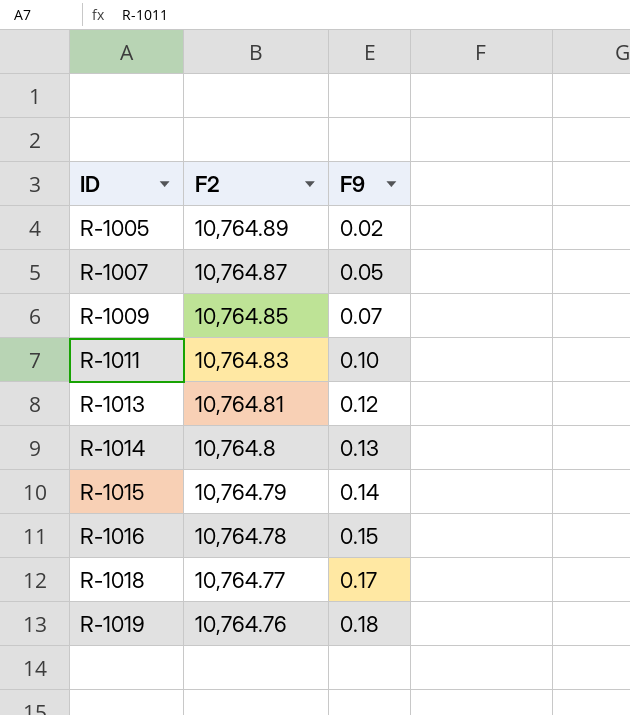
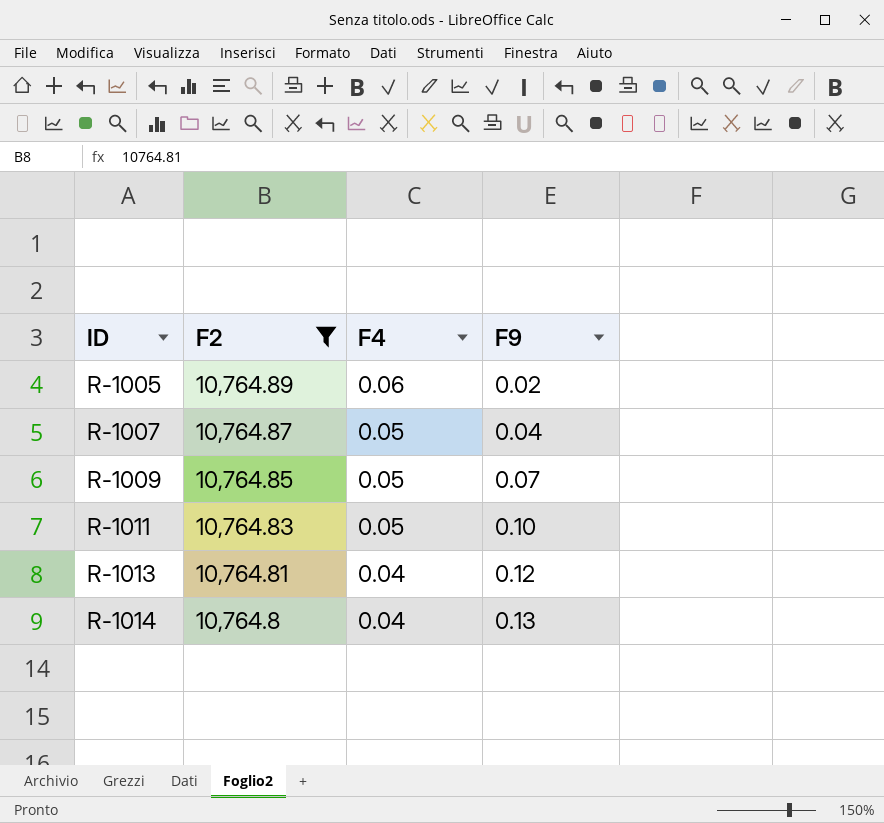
filter: none -> F2 >= 10,764.8
column F4 | position: none -> 3
R-1007 | F9: 0.05 -> 0.04

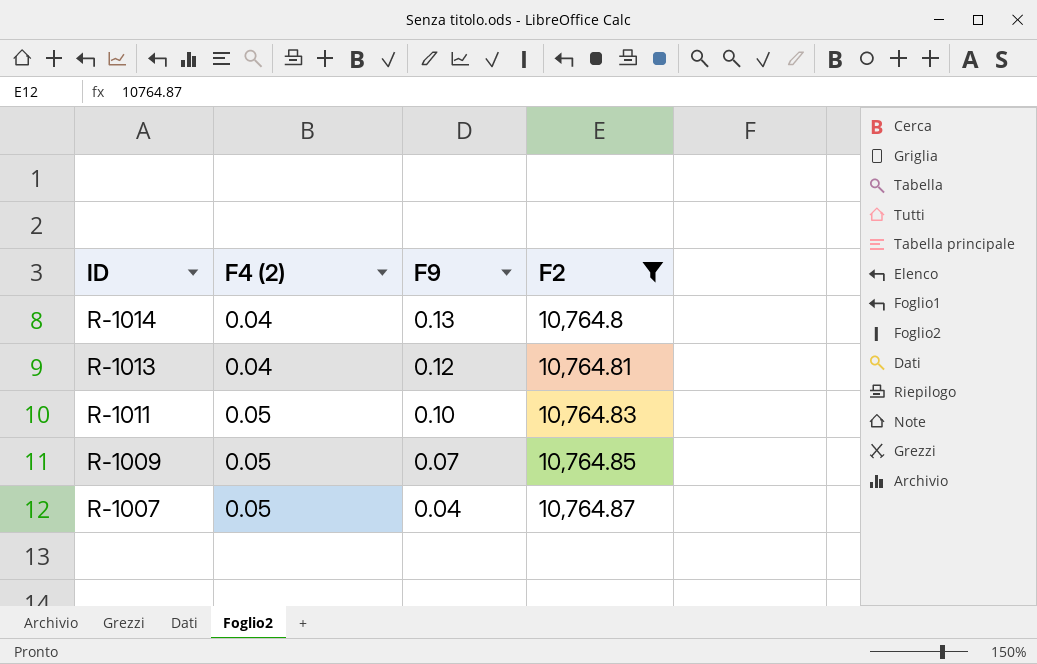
row order: ID ascending -> ID descending
column name: F4 -> F4 (2)
column F2 | position: 2 -> 4
row R-1005: 10,764.89 | 0.06 | 0.02 -> none

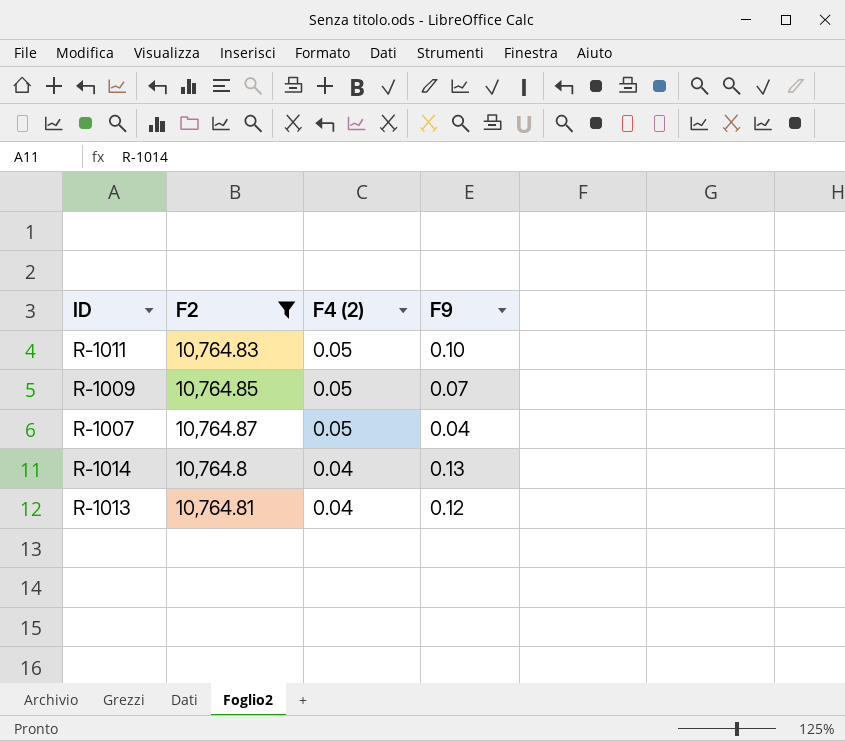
row order: ID descending -> F4 (2) descending
column F2 | position: 4 -> 2

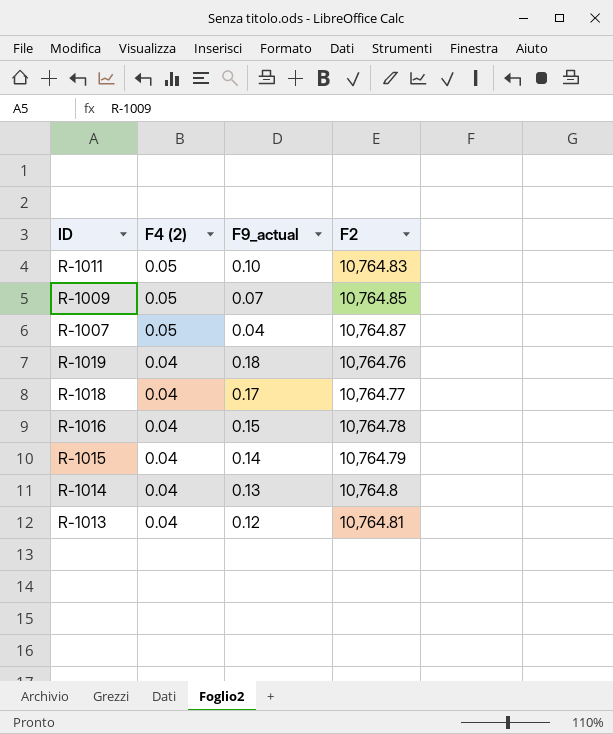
filter: F2 >= 10,764.8 -> none
column name: F9 -> F9_actual
column F2 | position: 2 -> 4

